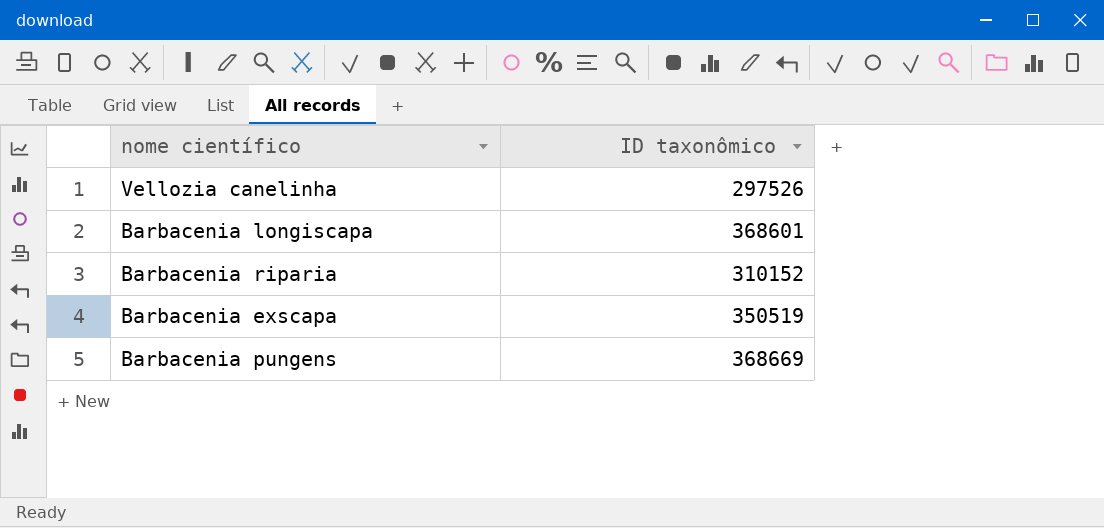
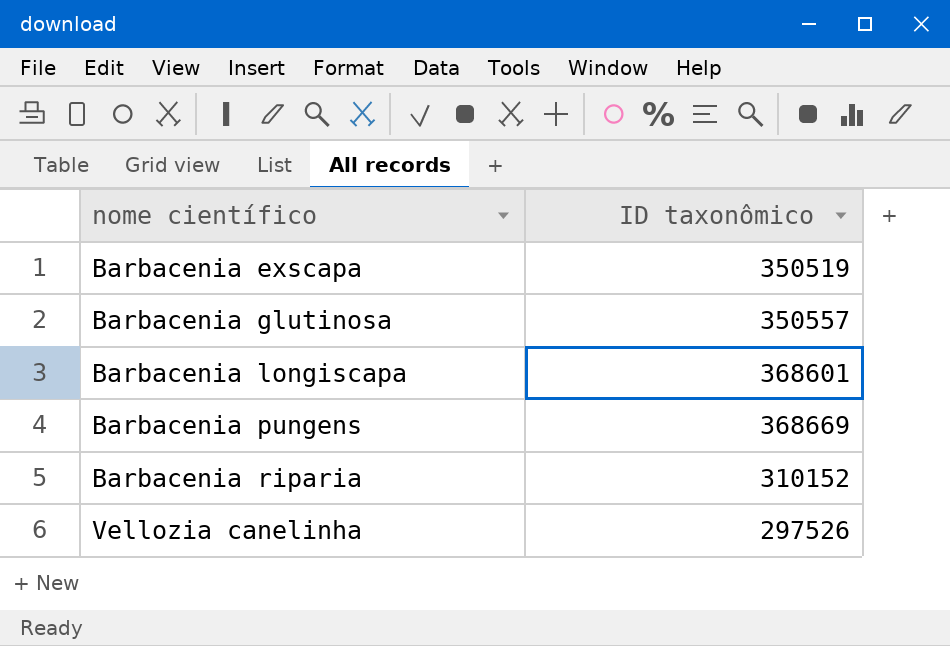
row order: none -> nome científico ascending
row Barbacenia glutinosa: none -> 350557

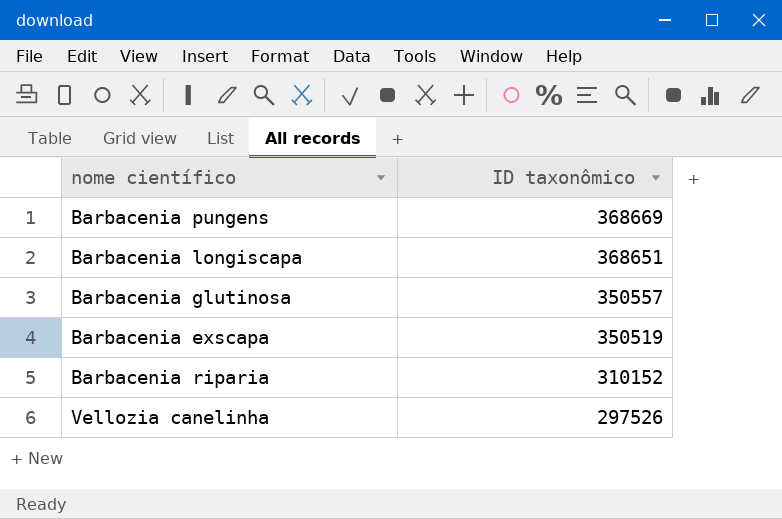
row order: nome científico ascending -> ID taxonômico descending
Barbacenia longiscapa | ID taxonômico: 368601 -> 368651

